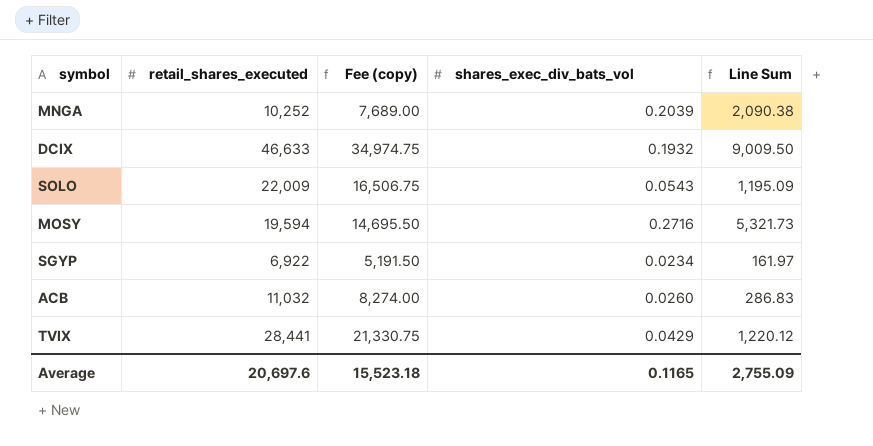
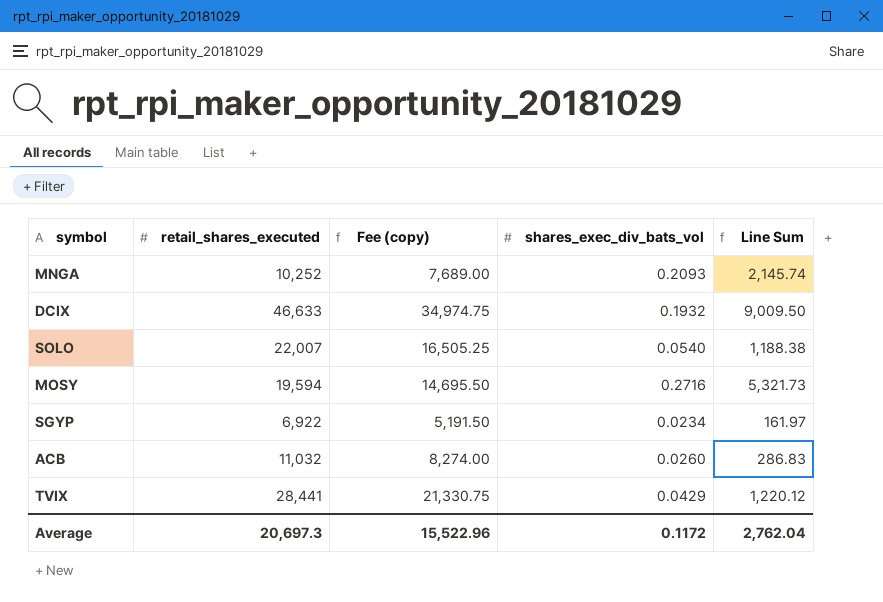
MNGA | shares_exec_div_bats_vol: 0.2039 -> 0.2093
MNGA | Line Sum: 2,090.38 -> 2,145.74
SOLO | retail_shares_executed: 22,009 -> 22,007
SOLO | Fee (copy): 16,506.75 -> 16,505.25
SOLO | shares_exec_div_bats_vol: 0.0543 -> 0.0540
SOLO | Line Sum: 1,195.09 -> 1,188.38
Average | retail_shares_executed: 20,697.6 -> 20,697.3
Average | Fee (copy): 15,523.18 -> 15,522.96
Average | shares_exec_div_bats_vol: 0.1165 -> 0.1172
Average | Line Sum: 2,755.09 -> 2,762.04

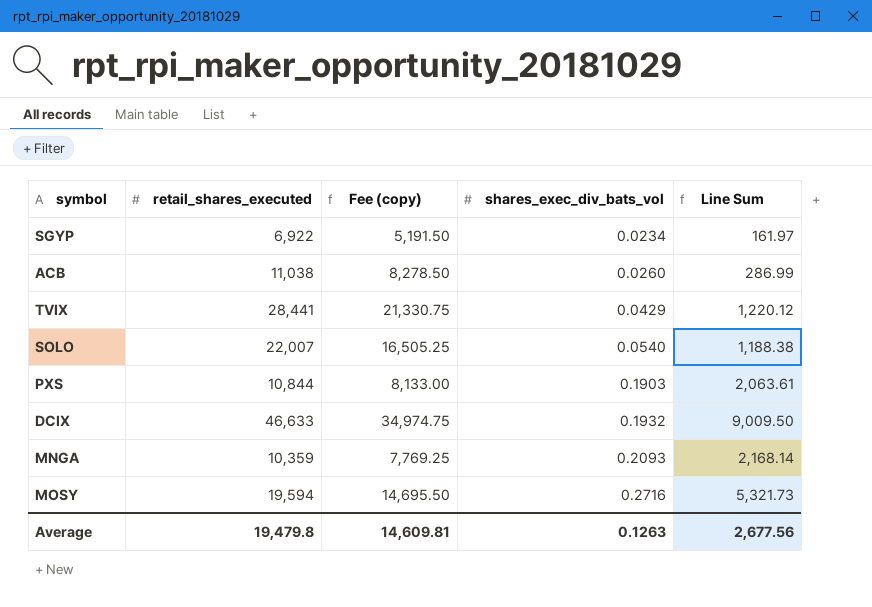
row order: none -> shares_exec_div_bats_vol ascending
ACB | retail_shares_executed: 11,032 -> 11,038
ACB | Fee (copy): 8,274.00 -> 8,278.50
ACB | Line Sum: 286.83 -> 286.99
row PXS: none -> 10,844 | 8,133.00 | 0.1903 | 2,063.61
MNGA | retail_shares_executed: 10,252 -> 10,359
MNGA | Fee (copy): 7,689.00 -> 7,769.25
MNGA | Line Sum: 2,145.74 -> 2,168.14
Average | retail_shares_executed: 20,697.3 -> 19,479.8
Average | Fee (copy): 15,522.96 -> 14,609.81
Average | shares_exec_div_bats_vol: 0.1172 -> 0.1263
Average | Line Sum: 2,762.04 -> 2,677.56

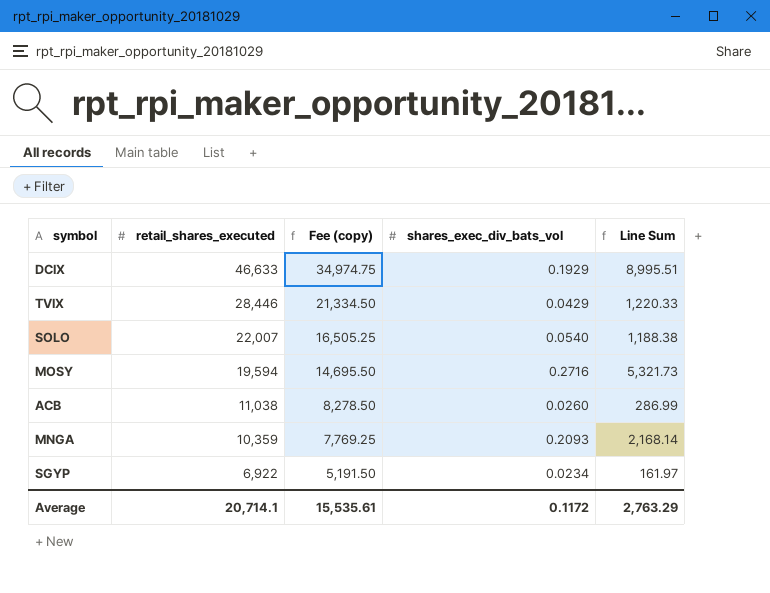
row order: shares_exec_div_bats_vol ascending -> retail_shares_executed descending
row PXS: 10,844 | 8,133.00 | 0.1903 | 2,063.61 -> none
DCIX | shares_exec_div_bats_vol: 0.1932 -> 0.1929
DCIX | Line Sum: 9,009.50 -> 8,995.51
TVIX | retail_shares_executed: 28,441 -> 28,446
TVIX | Fee (copy): 21,330.75 -> 21,334.50
TVIX | Line Sum: 1,220.12 -> 1,220.33
Average | retail_shares_executed: 19,479.8 -> 20,714.1
Average | Fee (copy): 14,609.81 -> 15,535.61
Average | shares_exec_div_bats_vol: 0.1263 -> 0.1172
Average | Line Sum: 2,677.56 -> 2,763.29

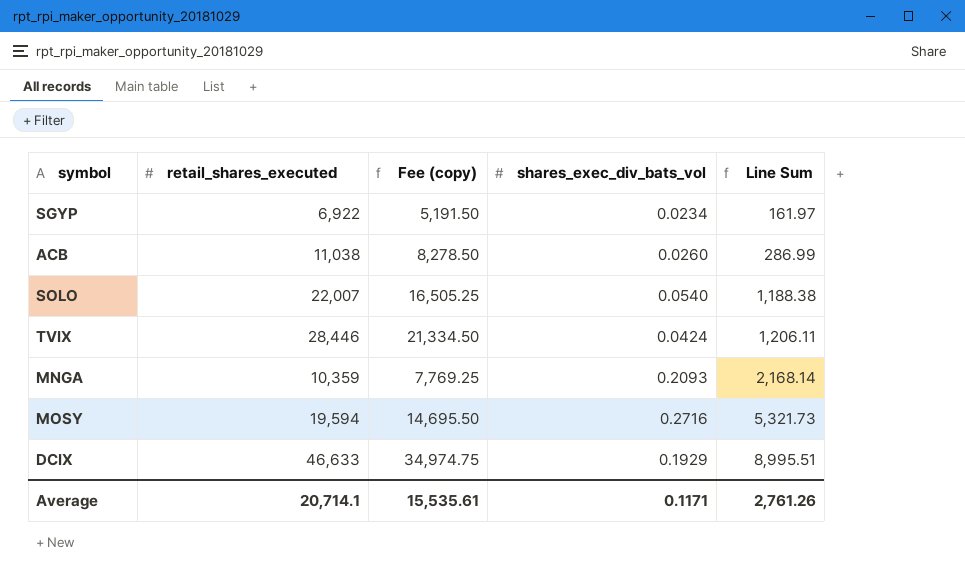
row order: retail_shares_executed descending -> Line Sum ascending
TVIX | shares_exec_div_bats_vol: 0.0429 -> 0.0424
TVIX | Line Sum: 1,220.33 -> 1,206.11
Average | shares_exec_div_bats_vol: 0.1172 -> 0.1171
Average | Line Sum: 2,763.29 -> 2,761.26

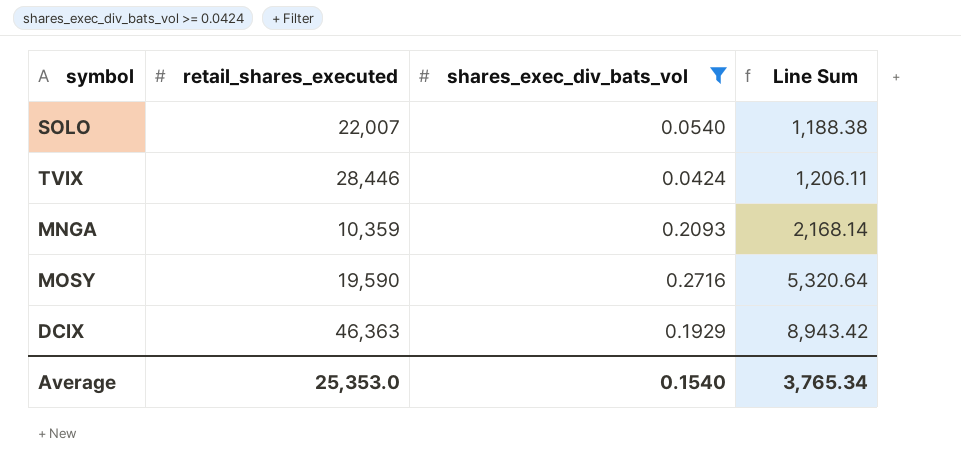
filter: none -> shares_exec_div_bats_vol >= 0.0424
column Fee (copy) | formula: [retail_shares_executed] * 0.75 -> none
MOSY | retail_shares_executed: 19,594 -> 19,590
MOSY | Line Sum: 5,321.73 -> 5,320.64
DCIX | retail_shares_executed: 46,633 -> 46,363
DCIX | Line Sum: 8,995.51 -> 8,943.42
Average | retail_shares_executed: 20,714.1 -> 25,353.0
Average | shares_exec_div_bats_vol: 0.1171 -> 0.1540
Average | Line Sum: 2,761.26 -> 3,765.34

